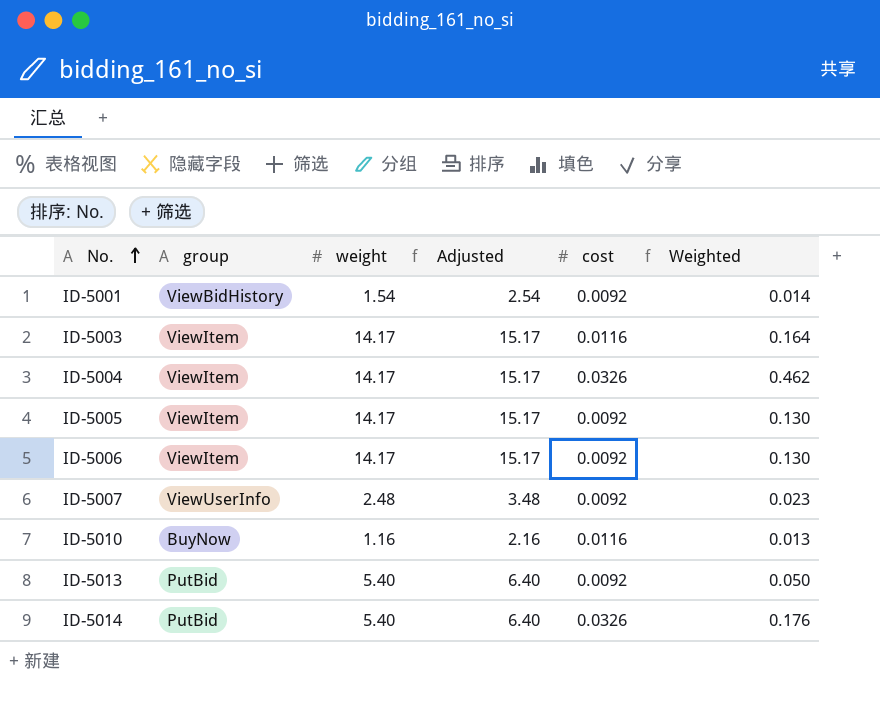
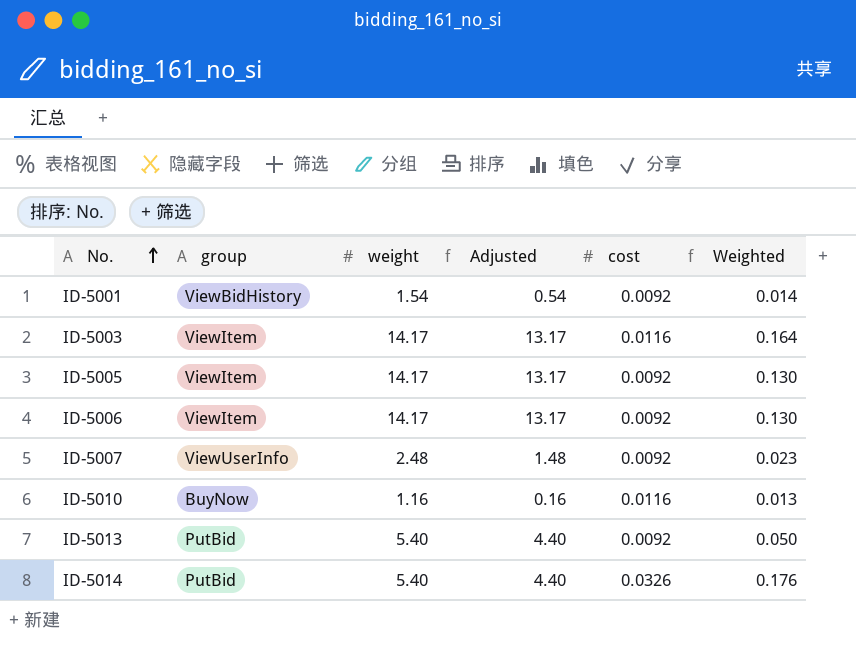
column Adjusted | formula: [weight] + 1 -> [weight] - 1
row ID-5004: ViewItem | 14.17 | 15.17 | 0.0326 | 0.462 -> none

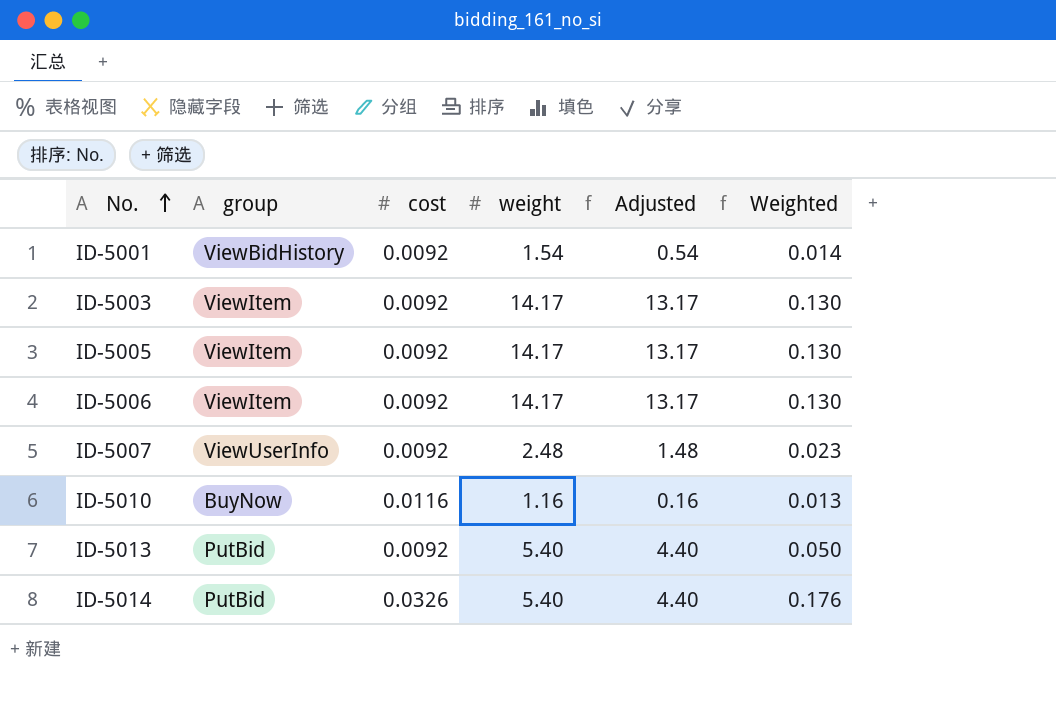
column cost | position: 5 -> 3
ID-5003 | cost: 0.0116 -> 0.0092
ID-5003 | Weighted: 0.164 -> 0.130

